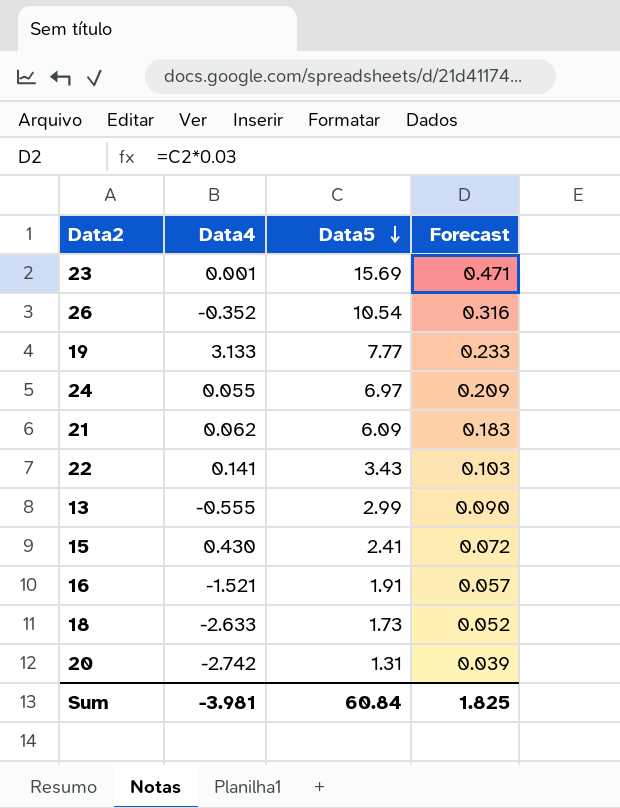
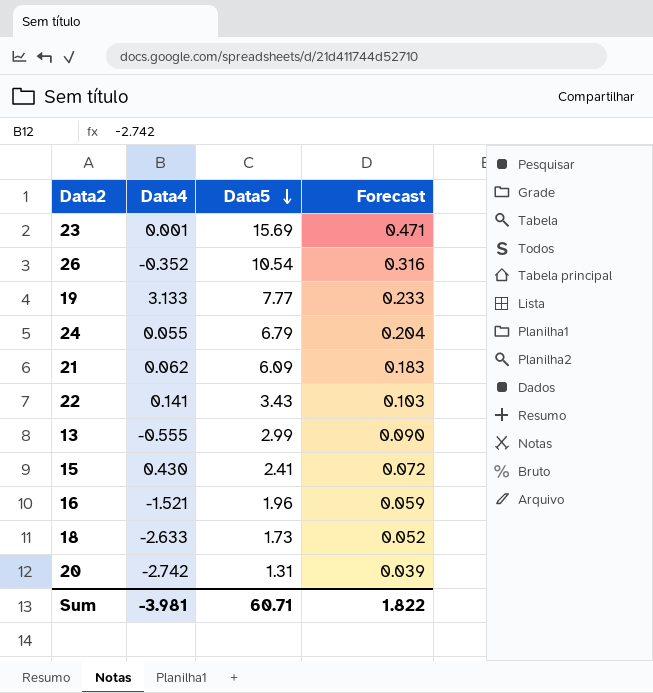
24 | Data5: 6.97 -> 6.79
24 | Forecast: 0.209 -> 0.204
16 | Data5: 1.91 -> 1.96
16 | Forecast: 0.057 -> 0.059
Sum | Data5: 60.84 -> 60.71
Sum | Forecast: 1.825 -> 1.822

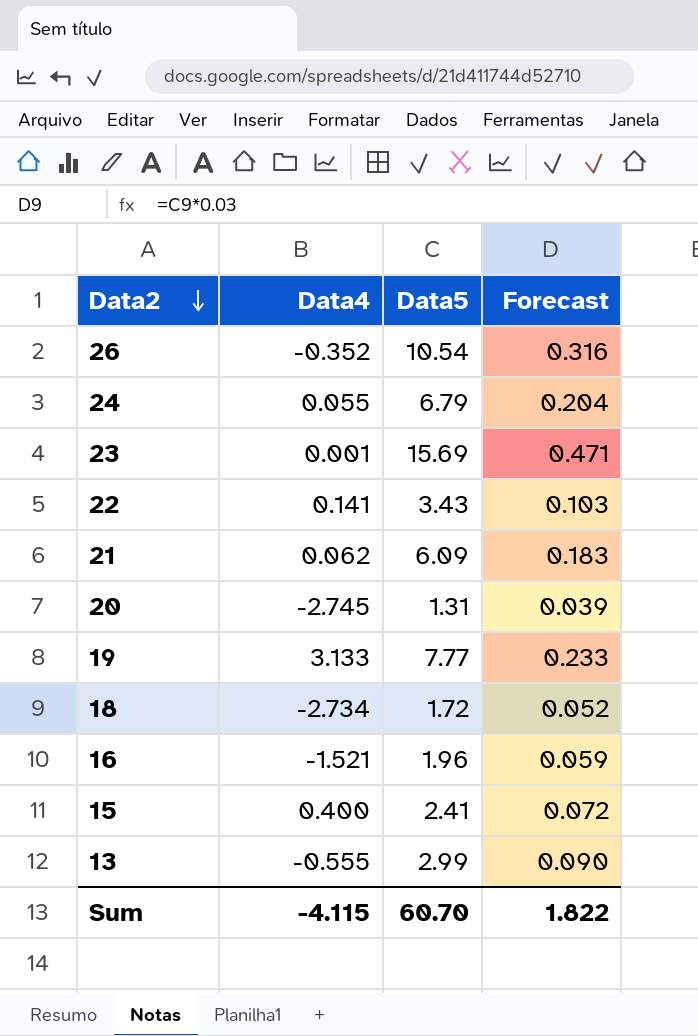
row order: Data5 descending -> Data2 descending
20 | Data4: -2.742 -> -2.745
18 | Data4: -2.633 -> -2.734
18 | Data5: 1.73 -> 1.72
15 | Data4: 0.430 -> 0.400
Sum | Data4: -3.981 -> -4.115
Sum | Data5: 60.71 -> 60.70

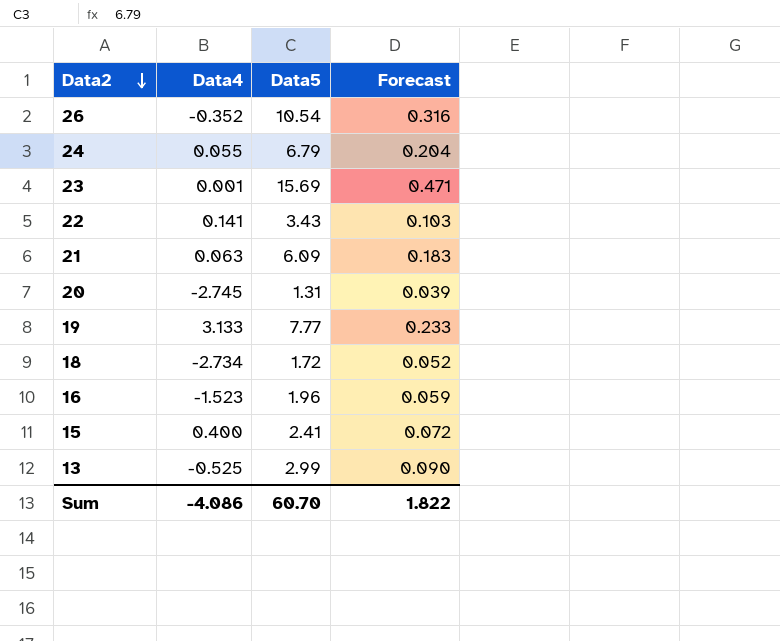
21 | Data4: 0.062 -> 0.063
16 | Data4: -1.521 -> -1.523
13 | Data4: -0.555 -> -0.525
Sum | Data4: -4.115 -> -4.086

